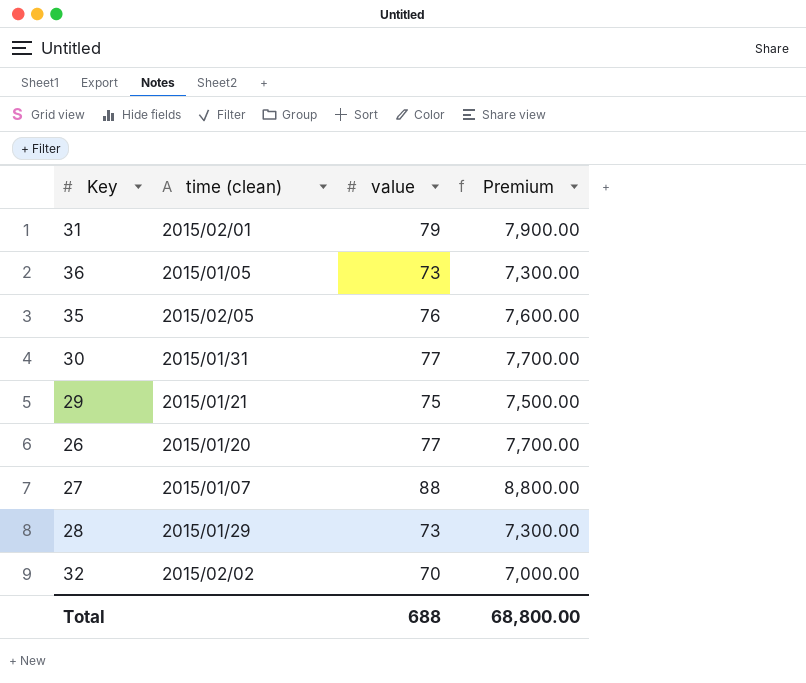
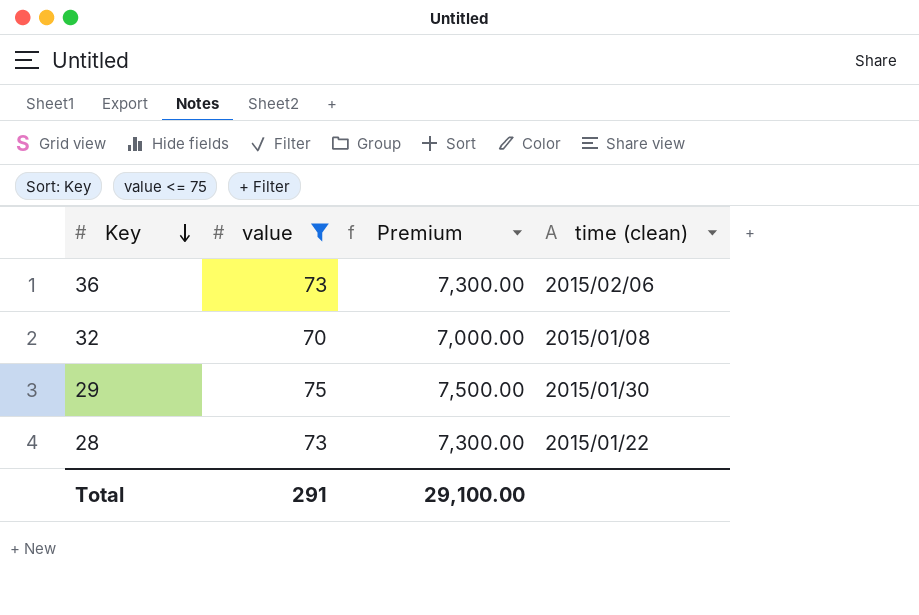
filter: none -> value <= 75
row order: none -> Key descending
column time (clean) | position: 2 -> 4
36 | time (clean): 2015/01/05 -> 2015/02/06
32 | time (clean): 2015/02/02 -> 2015/01/08
29 | time (clean): 2015/01/21 -> 2015/01/30
28 | time (clean): 2015/01/29 -> 2015/01/22
Total | value: 688 -> 291
Total | Premium: 68,800.00 -> 29,100.00

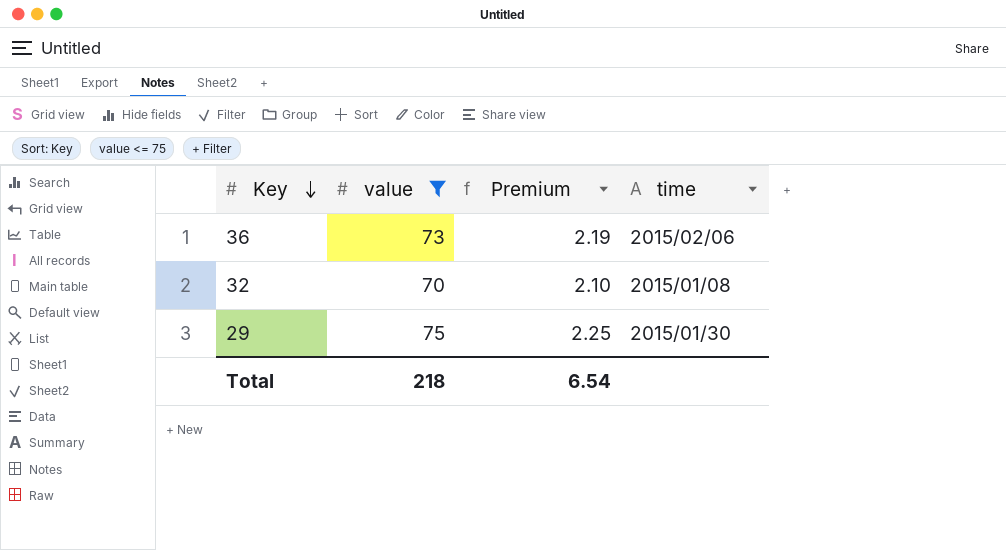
column Premium | formula: [value] * 100 -> [value] * 0.03
column name: time (clean) -> time
row 28: 73 | 7,300.00 | 2015/01/22 -> none
Total | value: 291 -> 218
Total | Premium: 29,100.00 -> 6.54

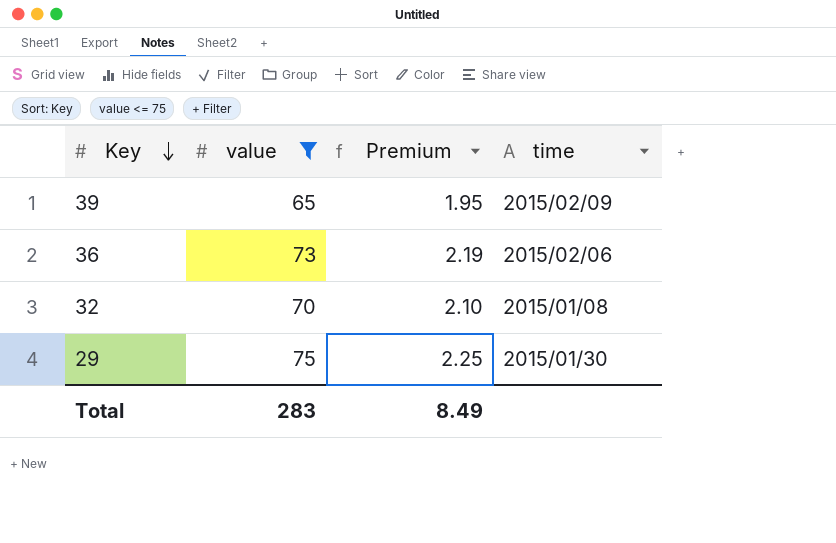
row 39: none -> 65 | 1.95 | 2015/02/09
Total | value: 218 -> 283
Total | Premium: 6.54 -> 8.49

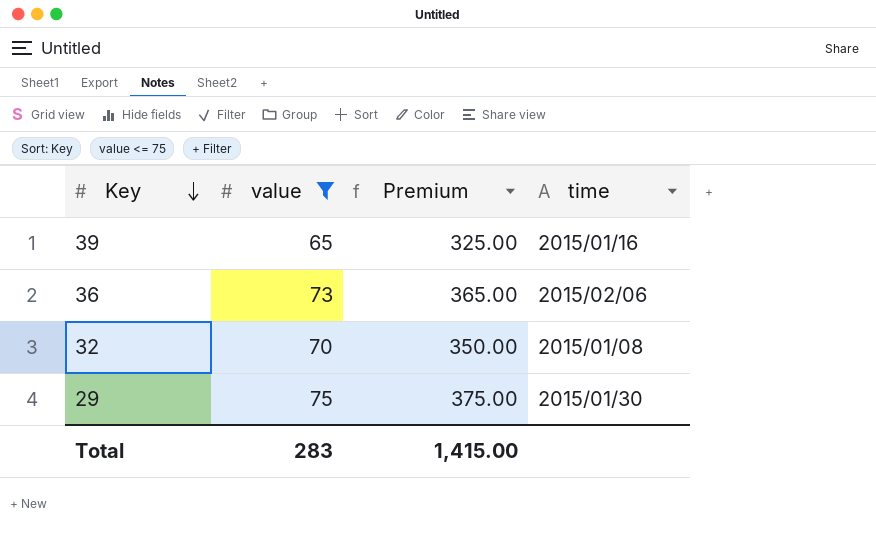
column Premium | formula: [value] * 0.03 -> [value] * 5
39 | time: 2015/02/09 -> 2015/01/16
Total | Premium: 8.49 -> 1,415.00

